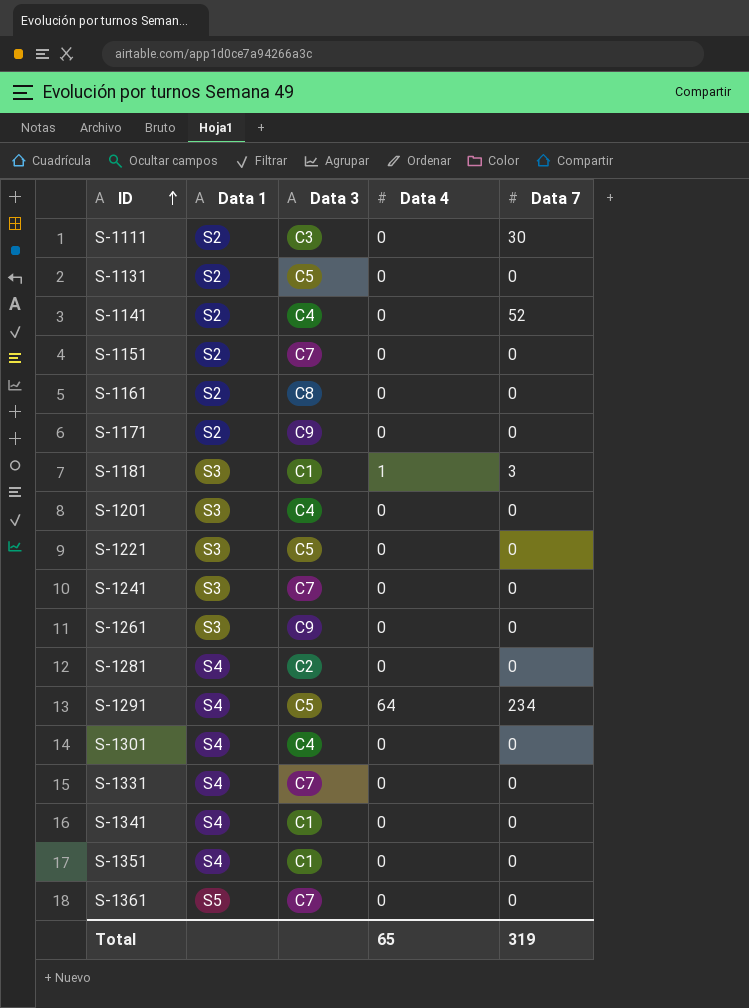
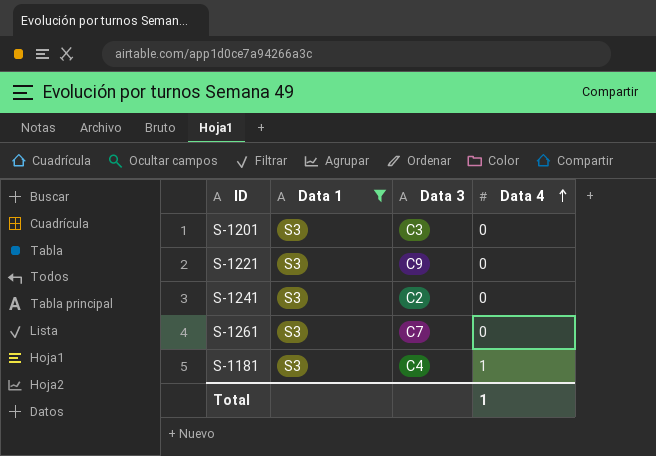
filter: none -> Data 1 = S3
row order: ID ascending -> Data 4 ascending
column Data 7 | position: 5 -> none
S-1201 | Data 3: C4 -> C3
S-1221 | Data 3: C5 -> C9
S-1241 | Data 3: C7 -> C2
S-1261 | Data 3: C9 -> C7
S-1181 | Data 3: C1 -> C4
Total | Data 4: 65 -> 1

